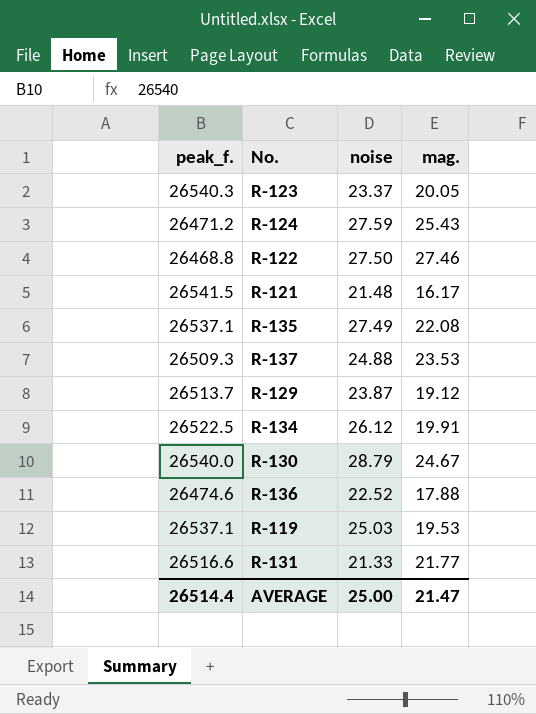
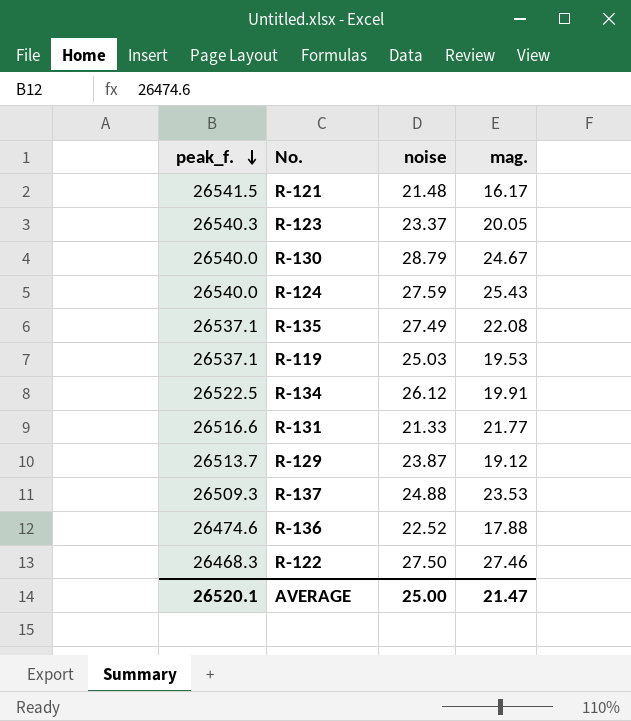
row order: none -> peak_f. descending
R-124 | peak_f.: 26471.2 -> 26540.0
R-122 | peak_f.: 26468.8 -> 26468.3
AVERAGE | peak_f.: 26514.4 -> 26520.1

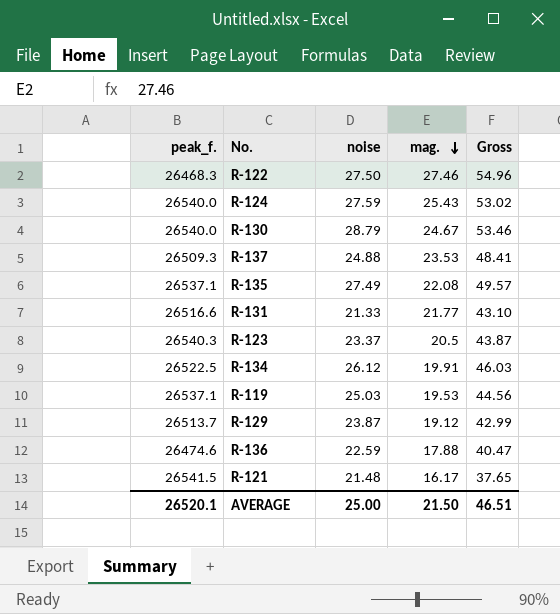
row order: peak_f. descending -> mag. descending
column Gross | formula: none -> [noise] + [mag.]
R-123 | mag.: 20.05 -> 20.5
R-136 | noise: 22.52 -> 22.59
AVERAGE | mag.: 21.47 -> 21.50

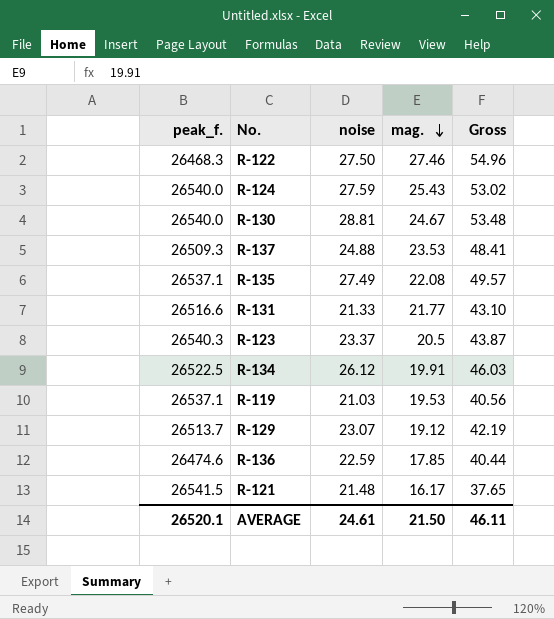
R-130 | noise: 28.79 -> 28.81
R-130 | Gross: 53.46 -> 53.48
R-119 | noise: 25.03 -> 21.03
R-119 | Gross: 44.56 -> 40.56
R-129 | noise: 23.87 -> 23.07
R-129 | Gross: 42.99 -> 42.19
R-136 | mag.: 17.88 -> 17.85
R-136 | Gross: 40.47 -> 40.44
AVERAGE | noise: 25.00 -> 24.61
AVERAGE | Gross: 46.51 -> 46.11

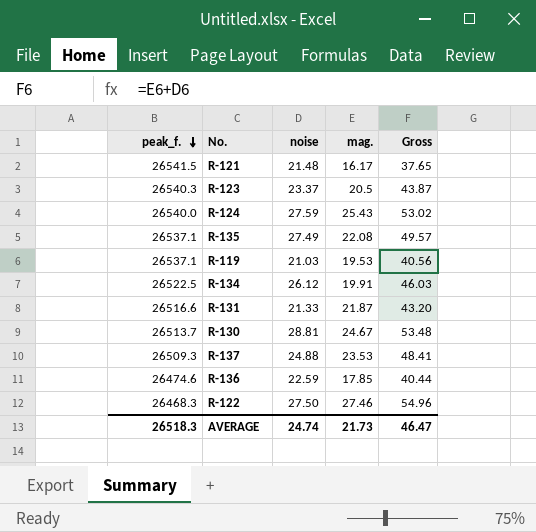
row order: mag. descending -> peak_f. descending
row R-129: 26513.7 | 23.07 | 19.12 | 42.19 -> none
R-131 | mag.: 21.77 -> 21.87
R-131 | Gross: 43.10 -> 43.20
R-130 | peak_f.: 26540.0 -> 26513.7
AVERAGE | peak_f.: 26520.1 -> 26518.3
AVERAGE | noise: 24.61 -> 24.74
AVERAGE | mag.: 21.50 -> 21.73
AVERAGE | Gross: 46.11 -> 46.47

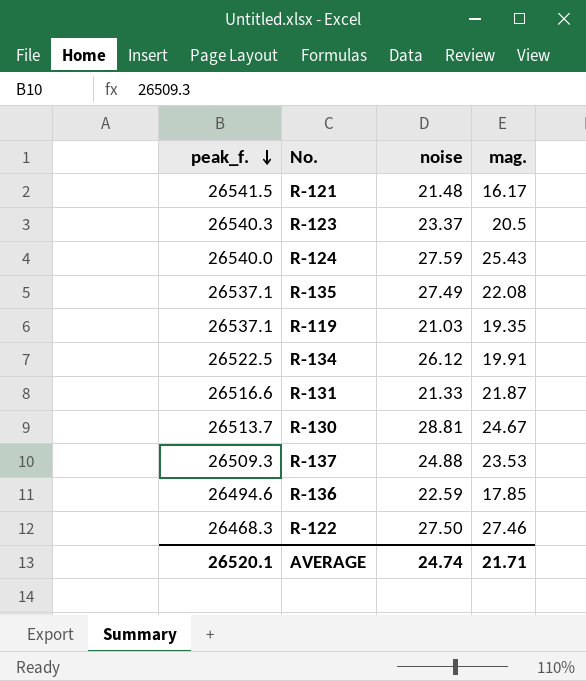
column Gross | formula: [noise] + [mag.] -> none
R-119 | mag.: 19.53 -> 19.35
R-136 | peak_f.: 26474.6 -> 26494.6
AVERAGE | peak_f.: 26518.3 -> 26520.1
AVERAGE | mag.: 21.73 -> 21.71

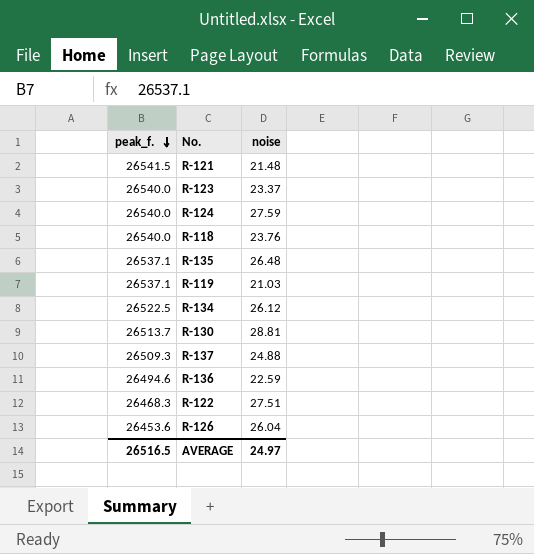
column mag. | position: 4 -> none
row R-131: 26516.6 | 21.33 | 21.87 -> none
R-123 | peak_f.: 26540.3 -> 26540.0
row R-118: none -> 26540.0 | 23.76
R-135 | noise: 27.49 -> 26.48
R-122 | noise: 27.50 -> 27.51
row R-126: none -> 26453.6 | 26.04
AVERAGE | peak_f.: 26520.1 -> 26516.5
AVERAGE | noise: 24.74 -> 24.97

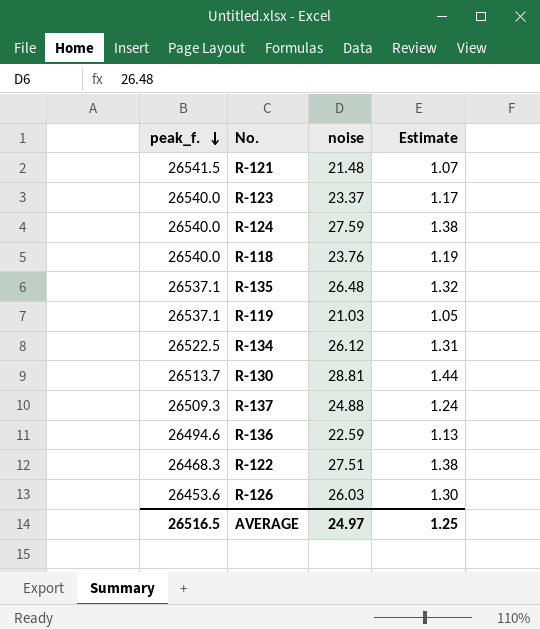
column Estimate | formula: none -> [noise] * 0.05
R-126 | noise: 26.04 -> 26.03

